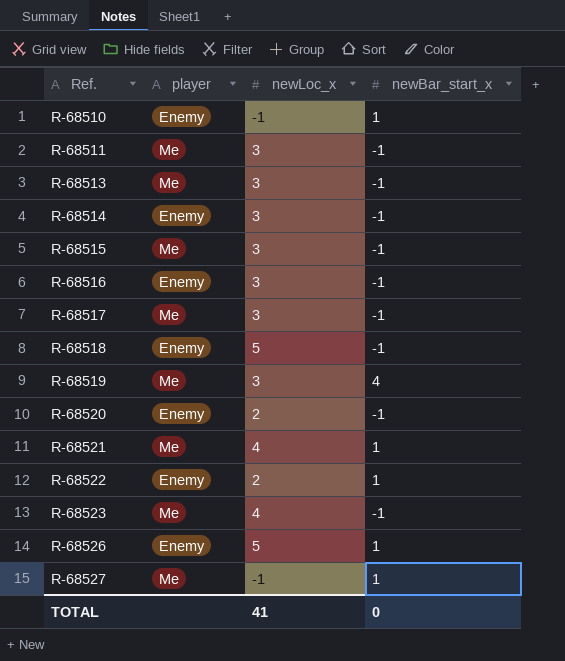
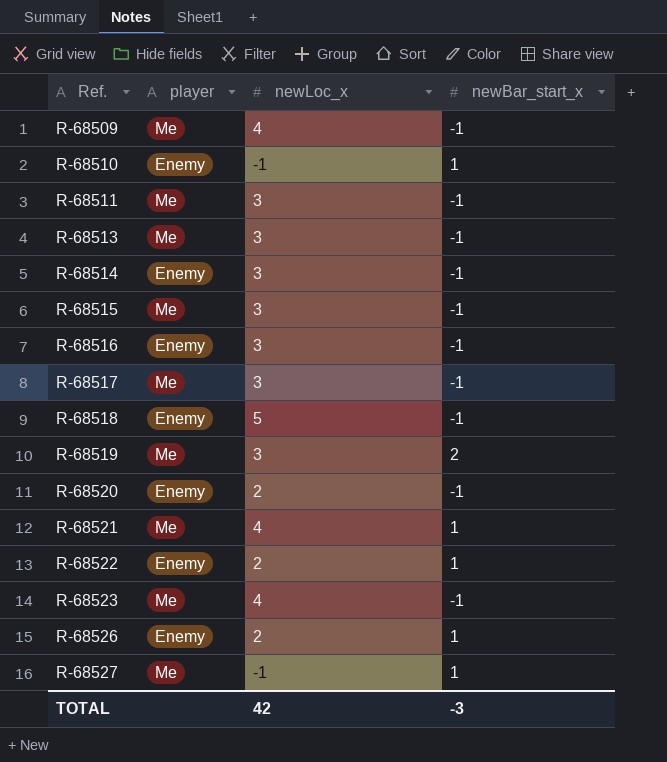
row R-68509: none -> Me | 4 | -1
R-68519 | newBar_start_x: 4 -> 2
R-68526 | newLoc_x: 5 -> 2
TOTAL | newLoc_x: 41 -> 42
TOTAL | newBar_start_x: 0 -> -3

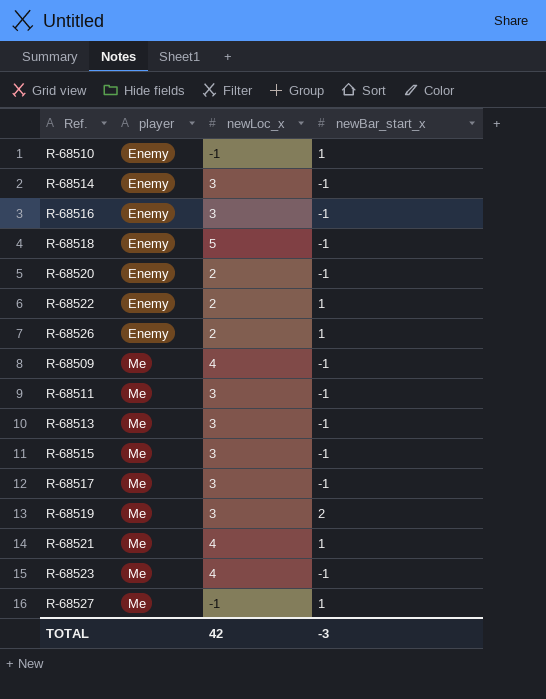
row order: Ref. ascending -> player ascending

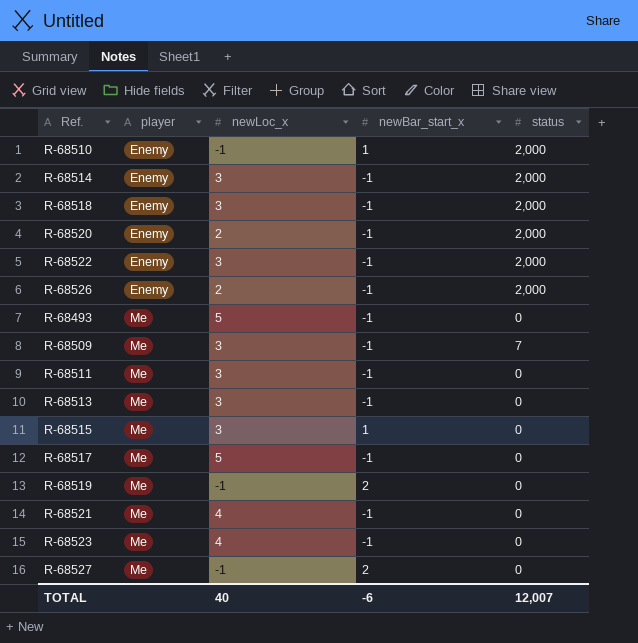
column status | position: none -> 5
row R-68516: Enemy | 3 | -1 -> none
R-68518 | newLoc_x: 5 -> 3
R-68522 | newLoc_x: 2 -> 3
R-68522 | newBar_start_x: 1 -> -1
R-68526 | newBar_start_x: 1 -> -1
row R-68493: none -> Me | 5 | -1 | 0
R-68509 | newLoc_x: 4 -> 3
R-68515 | newBar_start_x: -1 -> 1
R-68517 | newLoc_x: 3 -> 5
R-68519 | newLoc_x: 3 -> -1
R-68521 | newBar_start_x: 1 -> -1
R-68527 | newBar_start_x: 1 -> 2
TOTAL | newLoc_x: 42 -> 40
TOTAL | newBar_start_x: -3 -> -6

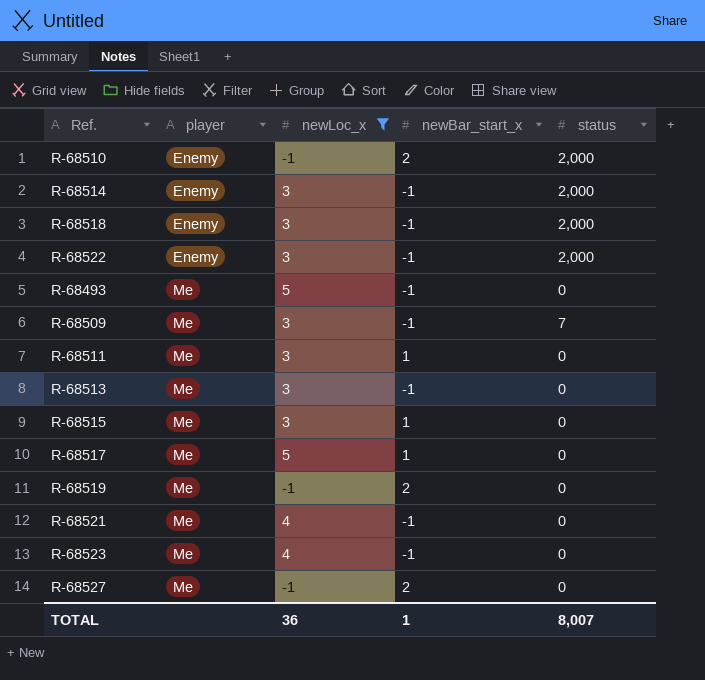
filter: none -> newLoc_x != 2
R-68510 | newBar_start_x: 1 -> 2
R-68511 | newBar_start_x: -1 -> 1
R-68517 | newBar_start_x: -1 -> 1
TOTAL | newLoc_x: 40 -> 36
TOTAL | newBar_start_x: -6 -> 1
TOTAL | status: 12,007 -> 8,007

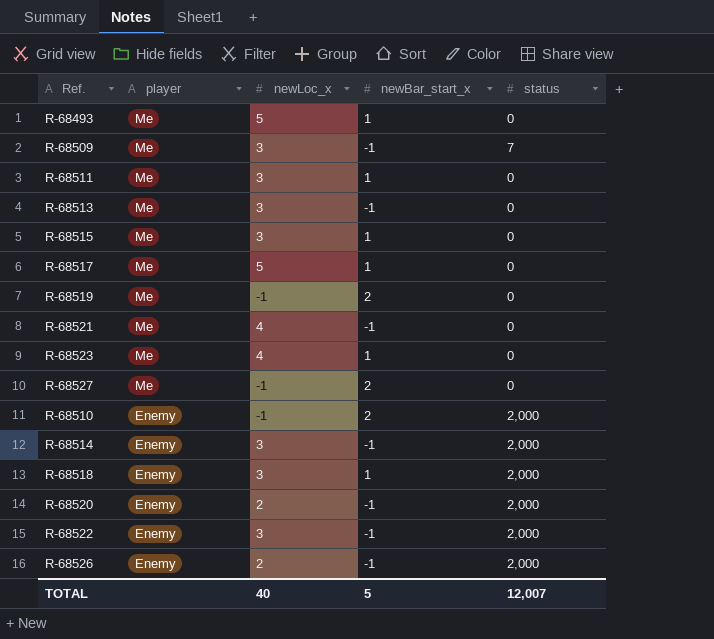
filter: newLoc_x != 2 -> none
row order: player ascending -> player descending
R-68493 | newBar_start_x: -1 -> 1
R-68523 | newBar_start_x: -1 -> 1
R-68518 | newBar_start_x: -1 -> 1
TOTAL | newLoc_x: 36 -> 40
TOTAL | newBar_start_x: 1 -> 5
TOTAL | status: 8,007 -> 12,007

